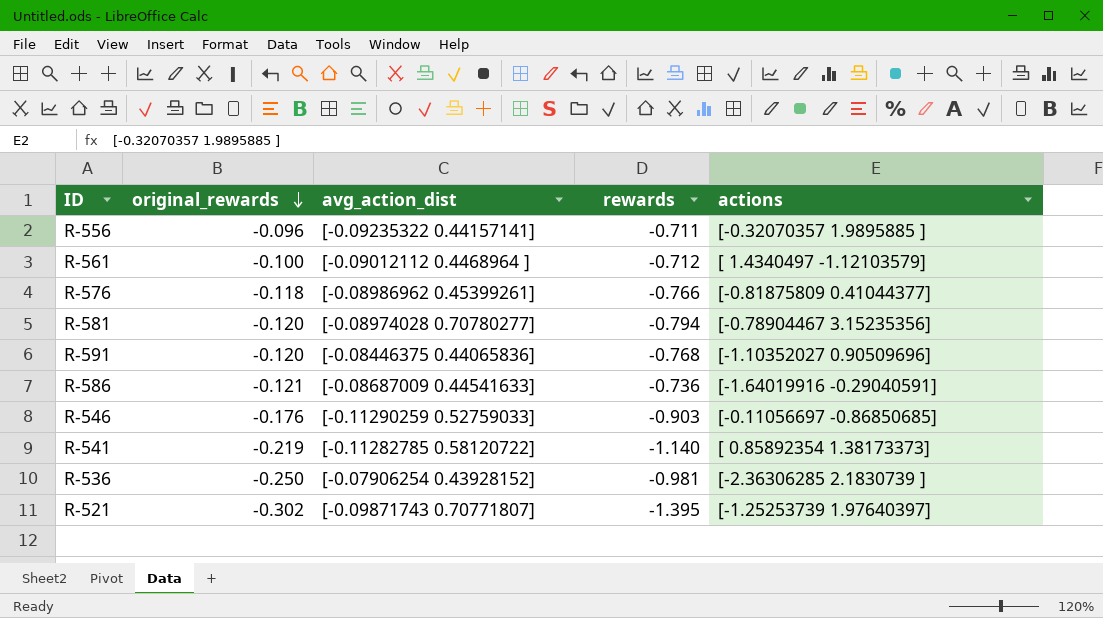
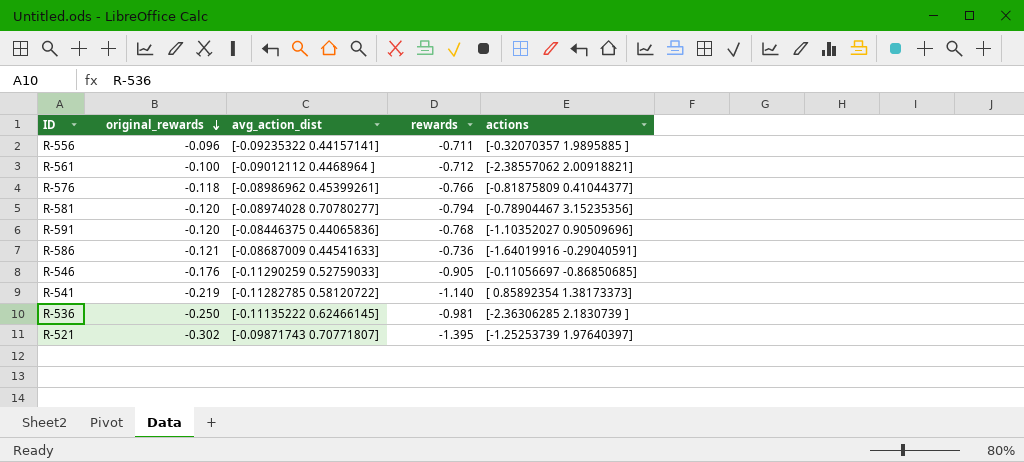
R-561 | actions: [ 1.4340497 -1.12103579] -> [-2.38557062 2.00918821]
R-546 | rewards: -0.903 -> -0.905
R-536 | avg_action_dist: [-0.07906254 0.43928152] -> [-0.11135222 0.62466145]

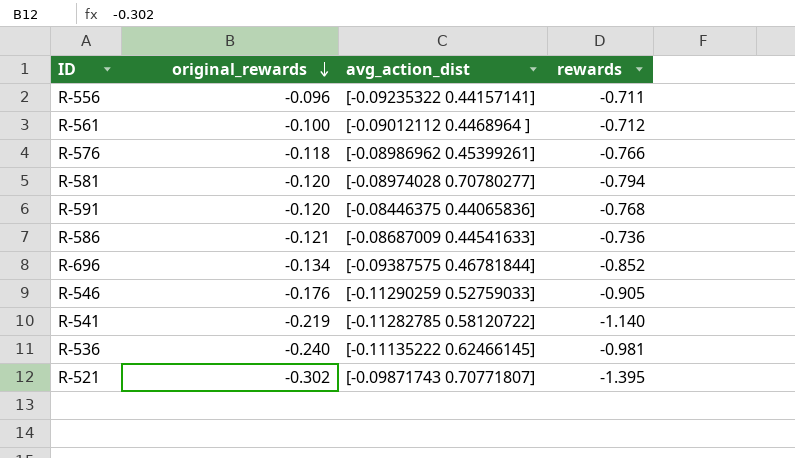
column actions | position: 5 -> none
row R-696: none -> -0.134 | [-0.09387575 0.46781844] | -0.852
R-536 | original_rewards: -0.250 -> -0.240

